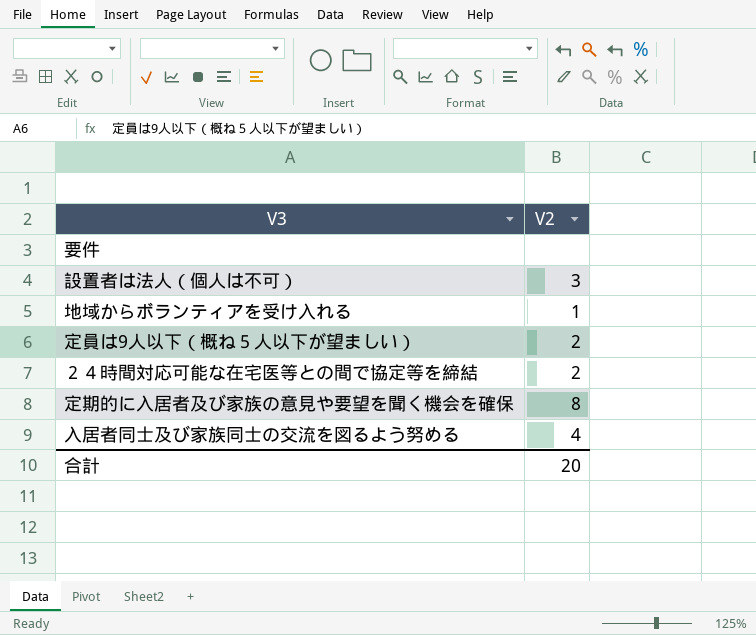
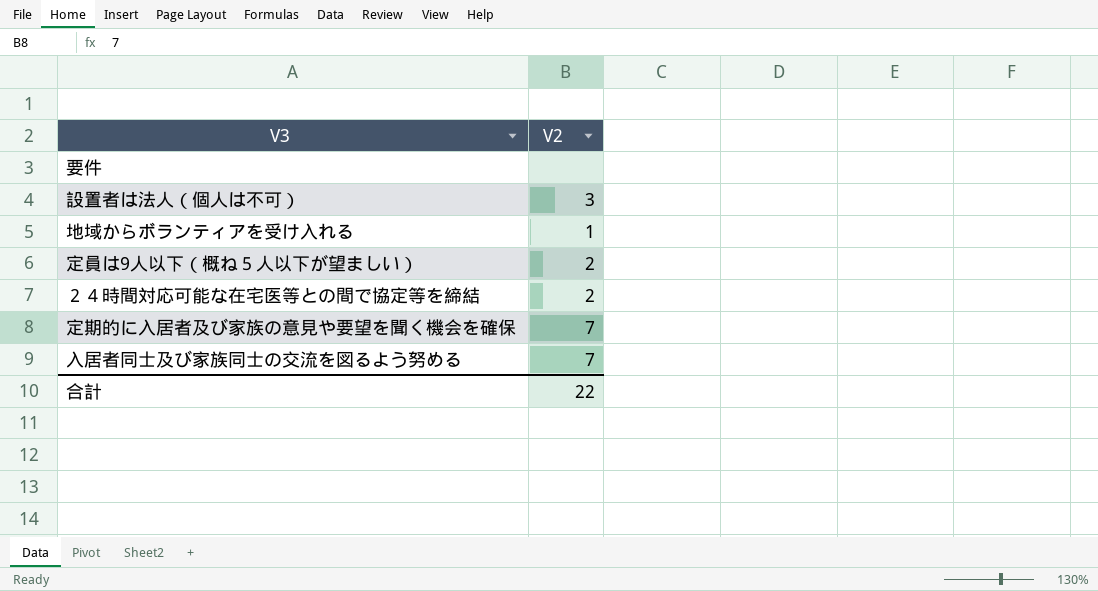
定期的に入居者及び家族の意見や要望を聞く機会を確保 | V2: 8 -> 7
入居者同士及び家族同士の交流を図るよう努める | V2: 4 -> 7
合計 | V2: 20 -> 22

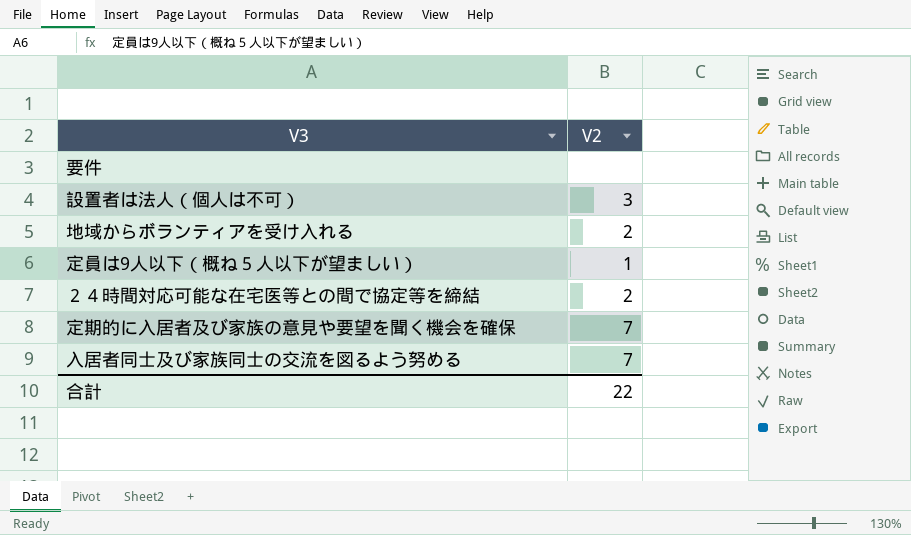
地域からボランティアを受け入れる | V2: 1 -> 2
定員は9人以下（概ね５人以下が望ましい） | V2: 2 -> 1

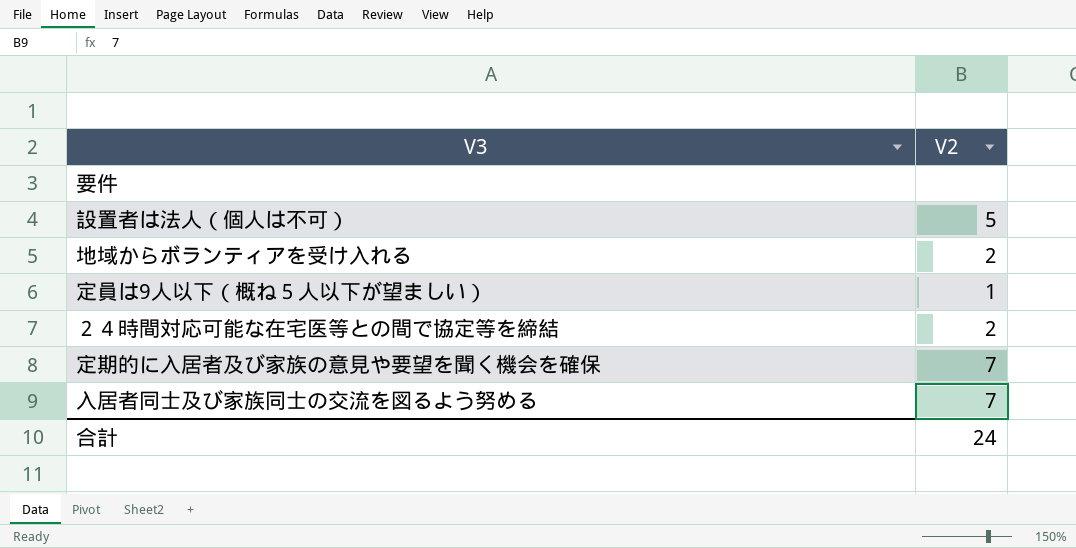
設置者は法人（個人は不可） | V2: 3 -> 5
合計 | V2: 22 -> 24

